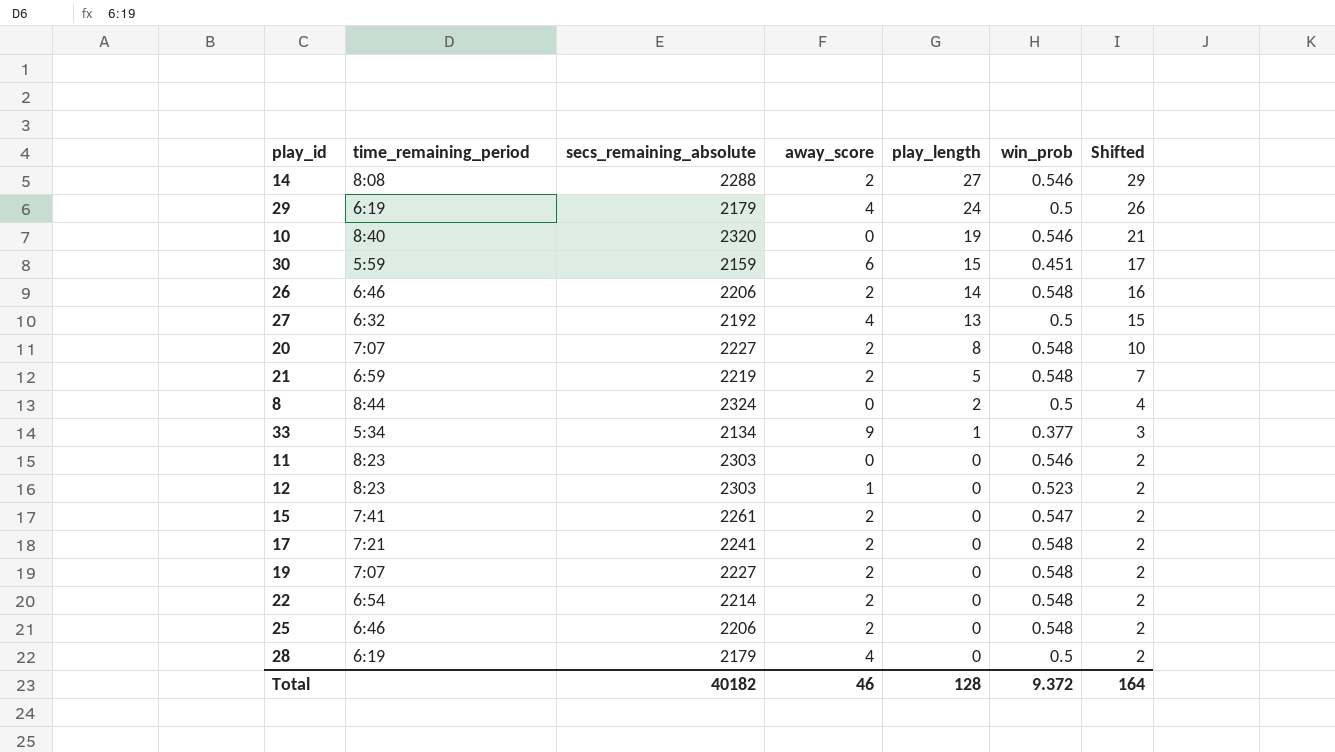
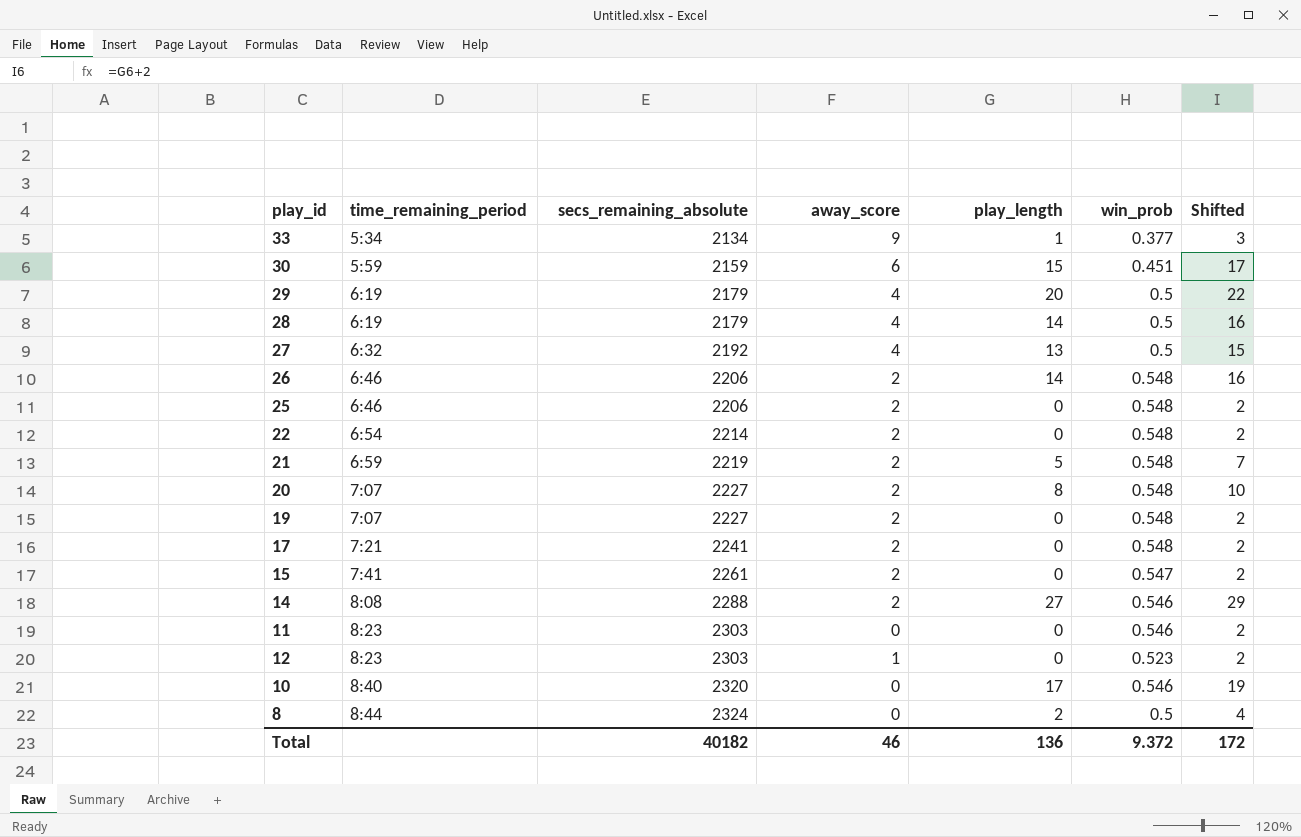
row order: play_length descending -> time_remaining_period ascending
29 | play_length: 24 -> 20
29 | Shifted: 26 -> 22
28 | play_length: 0 -> 14
28 | Shifted: 2 -> 16
10 | play_length: 19 -> 17
10 | Shifted: 21 -> 19
Total | play_length: 128 -> 136
Total | Shifted: 164 -> 172

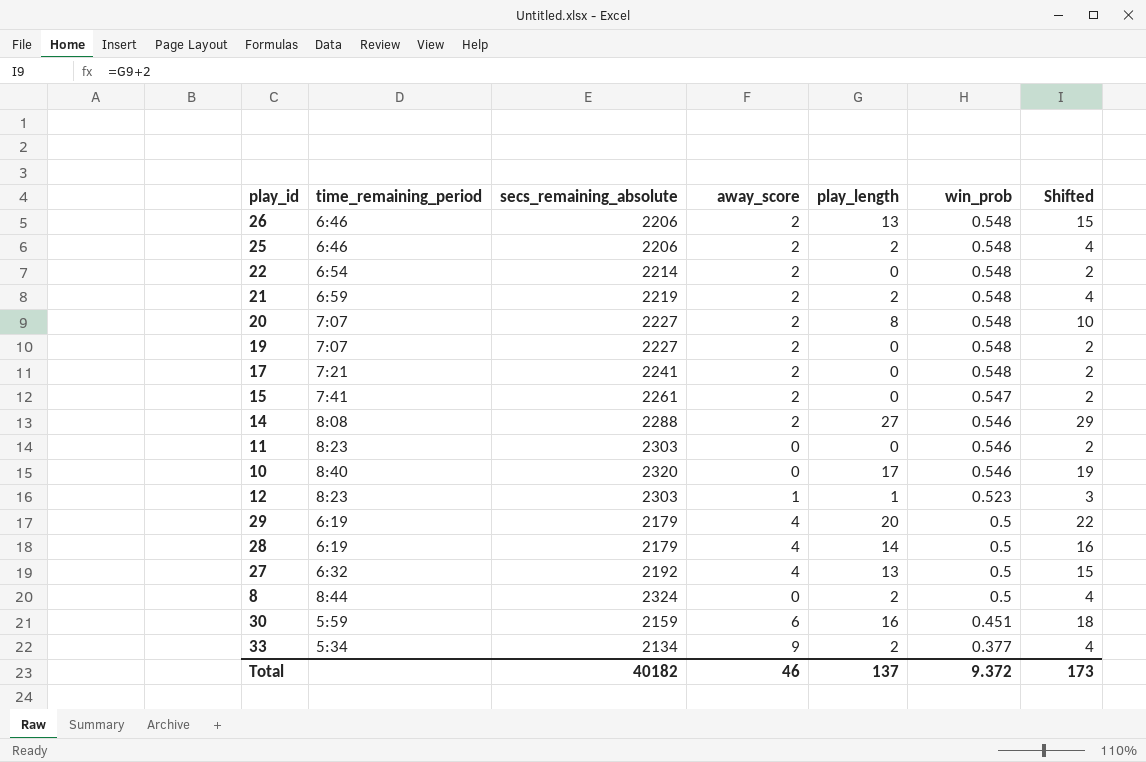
row order: time_remaining_period ascending -> win_prob descending
26 | play_length: 14 -> 13
26 | Shifted: 16 -> 15
25 | play_length: 0 -> 2
25 | Shifted: 2 -> 4
21 | play_length: 5 -> 2
21 | Shifted: 7 -> 4
12 | play_length: 0 -> 1
12 | Shifted: 2 -> 3
30 | play_length: 15 -> 16
30 | Shifted: 17 -> 18
33 | play_length: 1 -> 2
33 | Shifted: 3 -> 4
Total | play_length: 136 -> 137
Total | Shifted: 172 -> 173

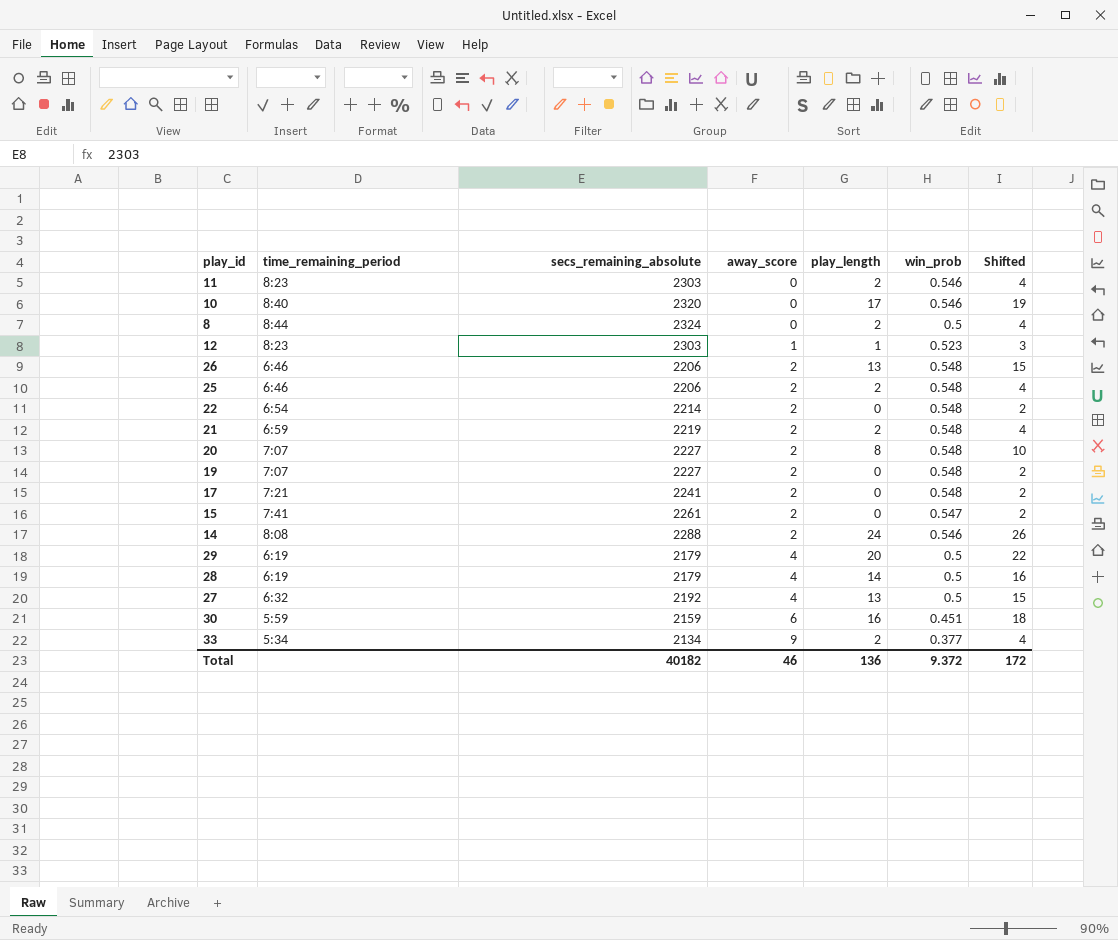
row order: win_prob descending -> away_score ascending
11 | play_length: 0 -> 2
11 | Shifted: 2 -> 4
14 | play_length: 27 -> 24
14 | Shifted: 29 -> 26
Total | play_length: 137 -> 136
Total | Shifted: 173 -> 172

